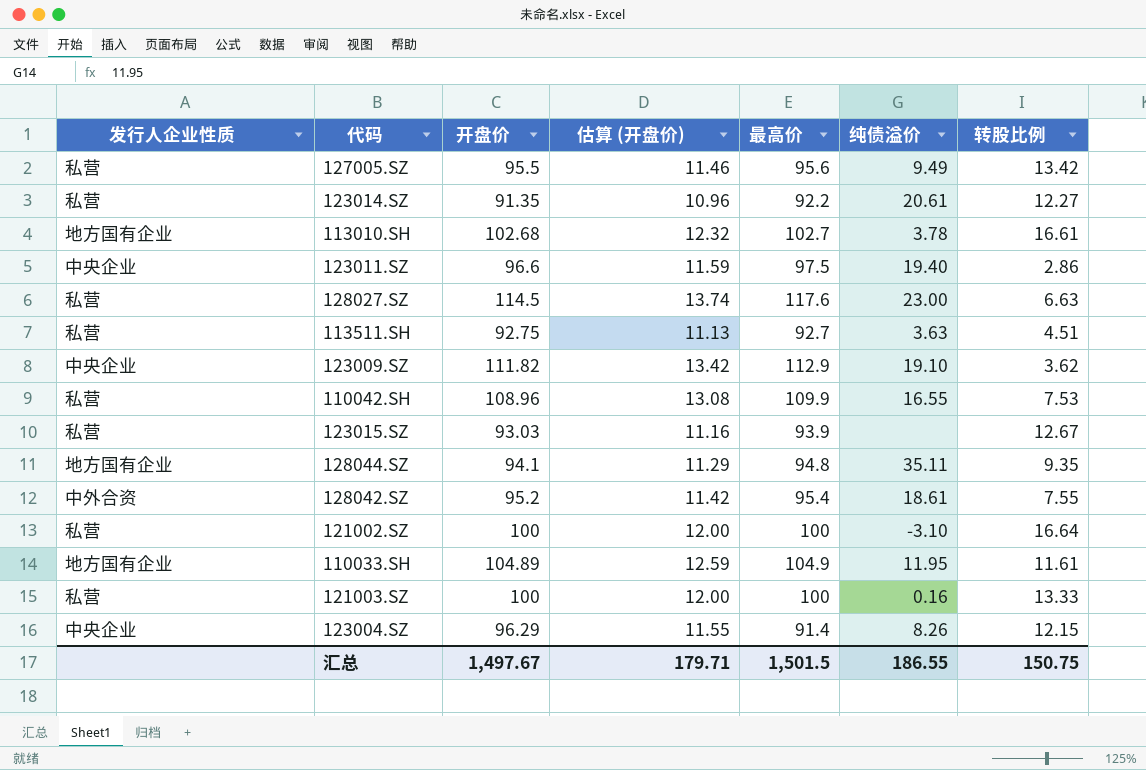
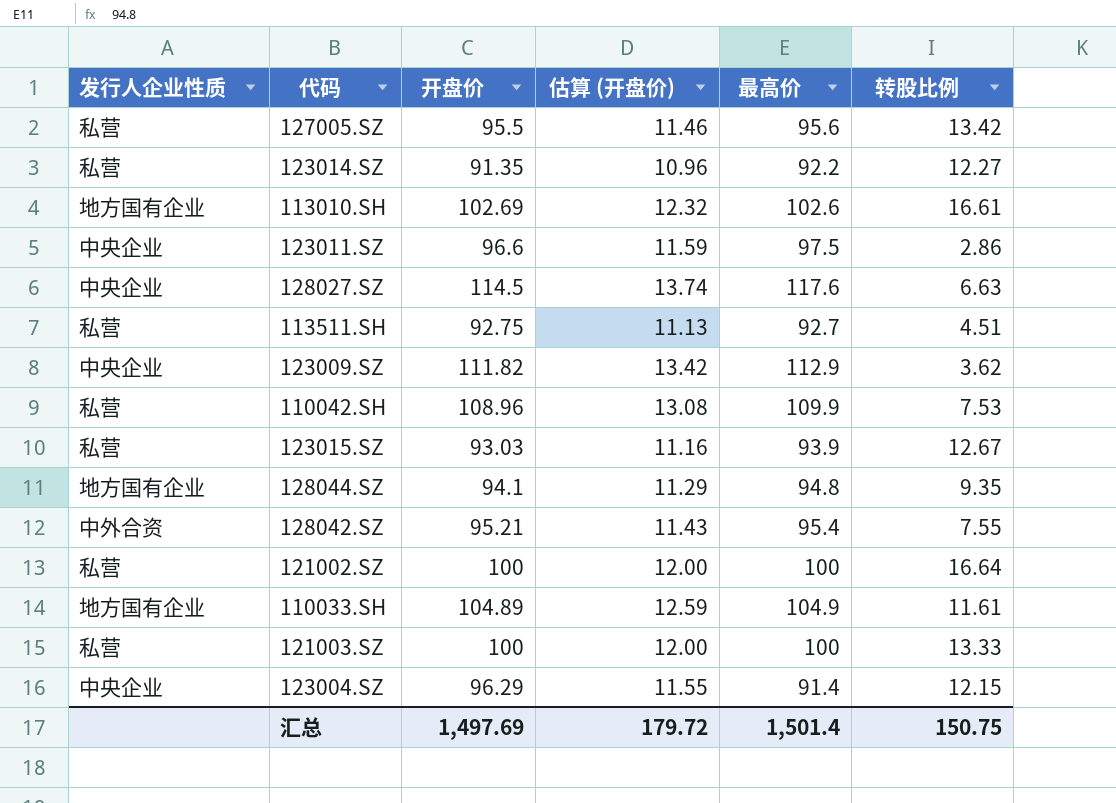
column 纯债溢价 | position: 6 -> none
113010.SH | 开盘价: 102.68 -> 102.69
113010.SH | 最高价: 102.7 -> 102.6
128027.SZ | 发行人企业性质: 私营 -> 中央企业
128042.SZ | 开盘价: 95.2 -> 95.21
128042.SZ | 估算 (开盘价): 11.42 -> 11.43
汇总 | 开盘价: 1,497.67 -> 1,497.69
汇总 | 估算 (开盘价): 179.71 -> 179.72
汇总 | 最高价: 1,501.5 -> 1,501.4

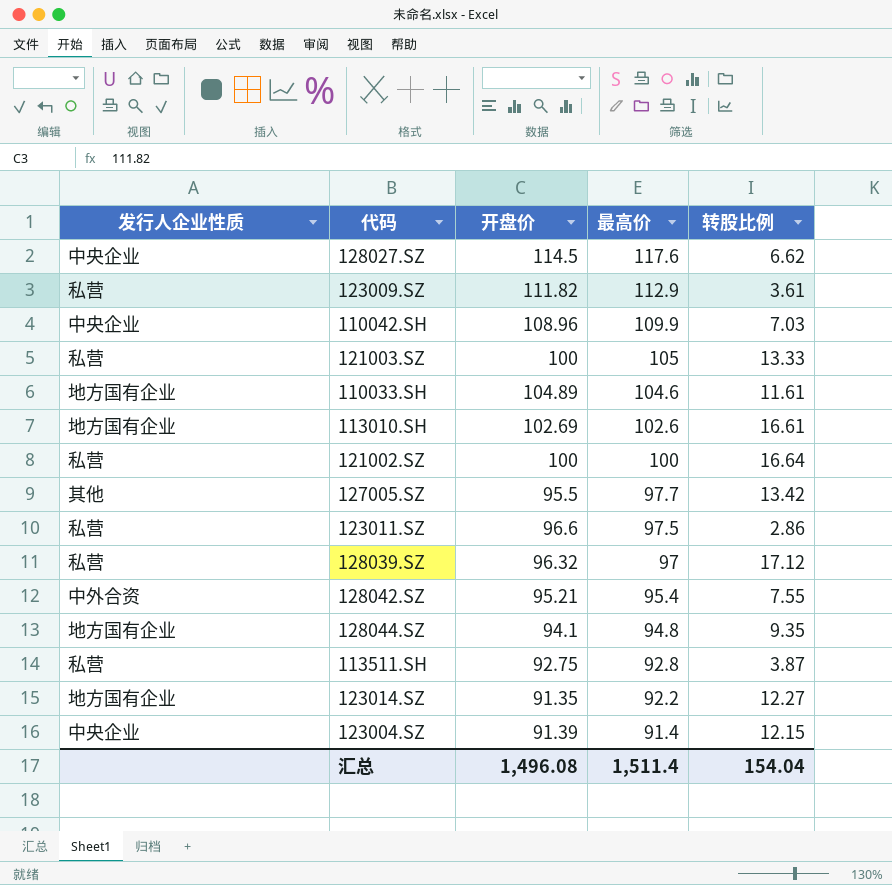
row order: none -> 最高价 descending
column 估算 (开盘价) | formula: [开盘价] * 0.12 -> none
row 123015.SZ: 私营 | 93.03 | 11.16 | 93.9 | 12.67 -> none
128027.SZ | 转股比例: 6.63 -> 6.62
123009.SZ | 发行人企业性质: 中央企业 -> 私营
123009.SZ | 转股比例: 3.62 -> 3.61
110042.SH | 发行人企业性质: 私营 -> 中央企业
110042.SH | 转股比例: 7.53 -> 7.03
121003.SZ | 最高价: 100 -> 105
110033.SH | 最高价: 104.9 -> 104.6
127005.SZ | 发行人企业性质: 私营 -> 其他
127005.SZ | 最高价: 95.6 -> 97.7
123011.SZ | 发行人企业性质: 中央企业 -> 私营
row 128039.SZ: none -> 私营 | 96.32 | 97 | 17.12
113511.SH | 最高价: 92.7 -> 92.8
113511.SH | 转股比例: 4.51 -> 3.87
123014.SZ | 发行人企业性质: 私营 -> 地方国有企业
123004.SZ | 开盘价: 96.29 -> 91.39
汇总 | 开盘价: 1,497.69 -> 1,496.08
汇总 | 最高价: 1,501.4 -> 1,511.4
汇总 | 转股比例: 150.75 -> 154.04

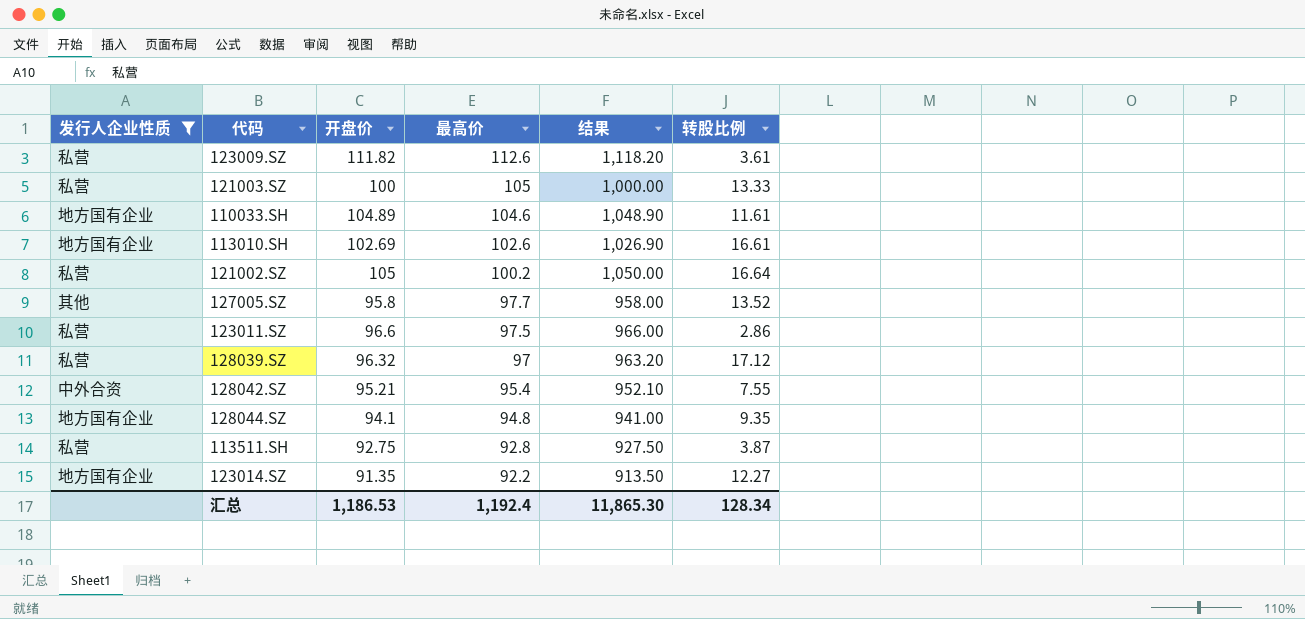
filter: none -> 发行人企业性质 != 中央企业
column 结果 | formula: none -> [开盘价] * 10
123009.SZ | 最高价: 112.9 -> 112.6
121002.SZ | 开盘价: 100 -> 105
121002.SZ | 最高价: 100 -> 100.2
127005.SZ | 开盘价: 95.5 -> 95.8
127005.SZ | 转股比例: 13.42 -> 13.52
汇总 | 开盘价: 1,496.08 -> 1,186.53
汇总 | 最高价: 1,511.4 -> 1,192.4
汇总 | 转股比例: 154.04 -> 128.34

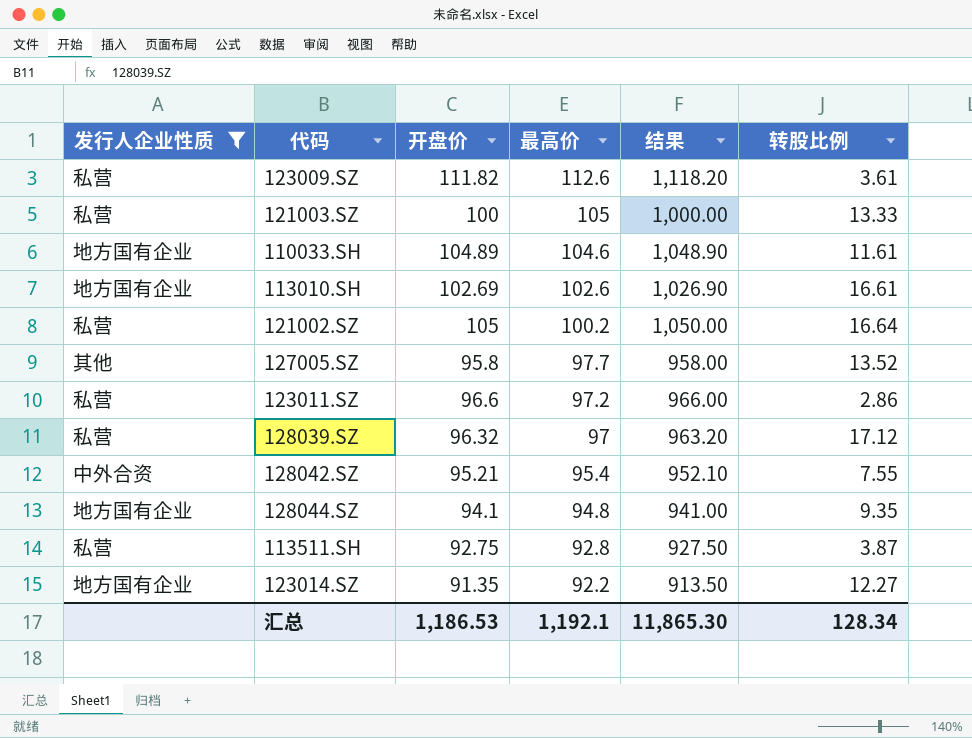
123011.SZ | 最高价: 97.5 -> 97.2
汇总 | 最高价: 1,192.4 -> 1,192.1

